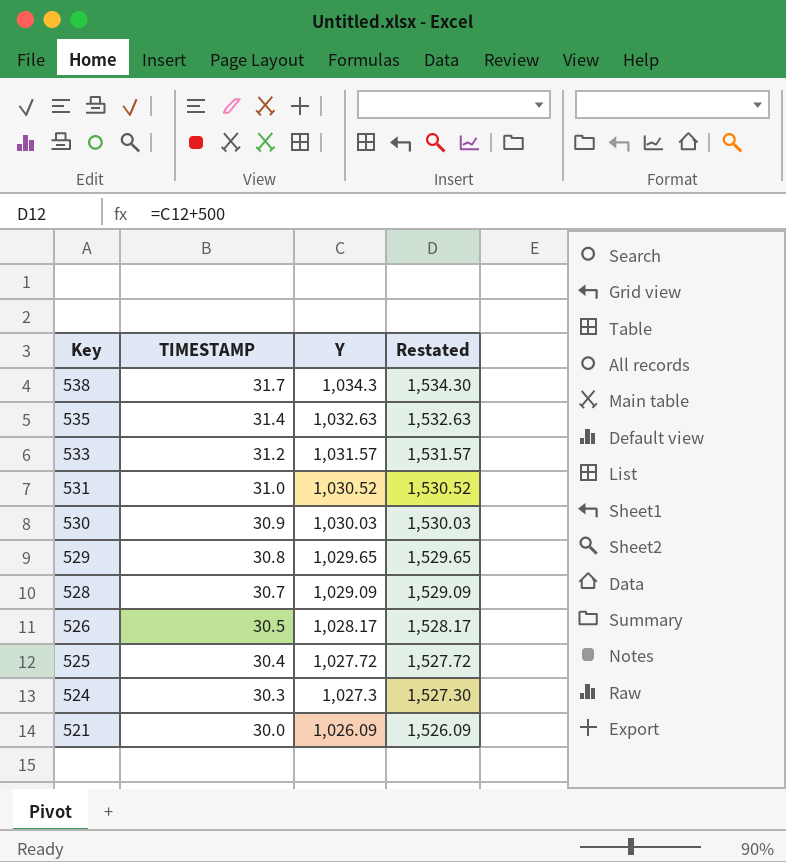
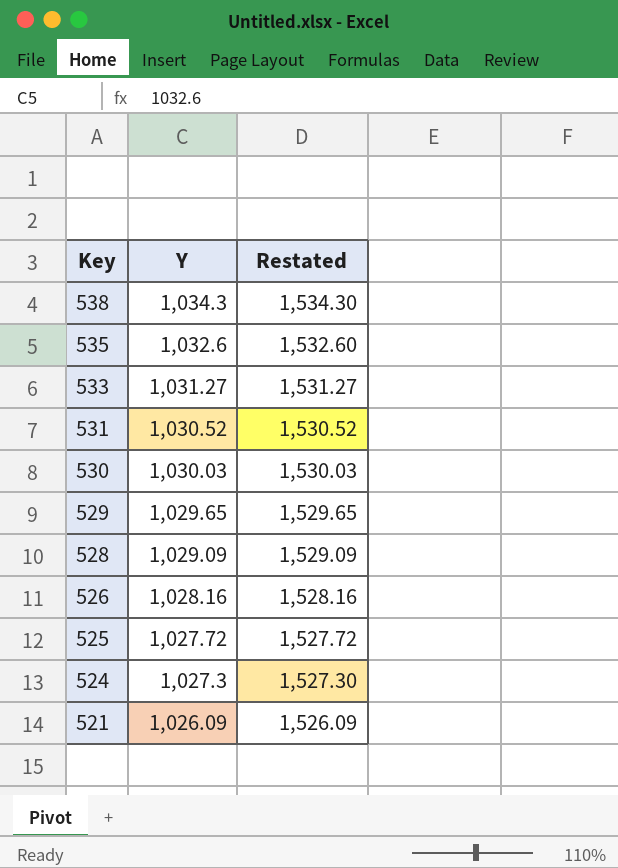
column TIMESTAMP | position: 2 -> none
535 | Y: 1,032.63 -> 1,032.6
535 | Restated: 1,532.63 -> 1,532.60
533 | Y: 1,031.57 -> 1,031.27
533 | Restated: 1,531.57 -> 1,531.27
526 | Y: 1,028.17 -> 1,028.16
526 | Restated: 1,528.17 -> 1,528.16

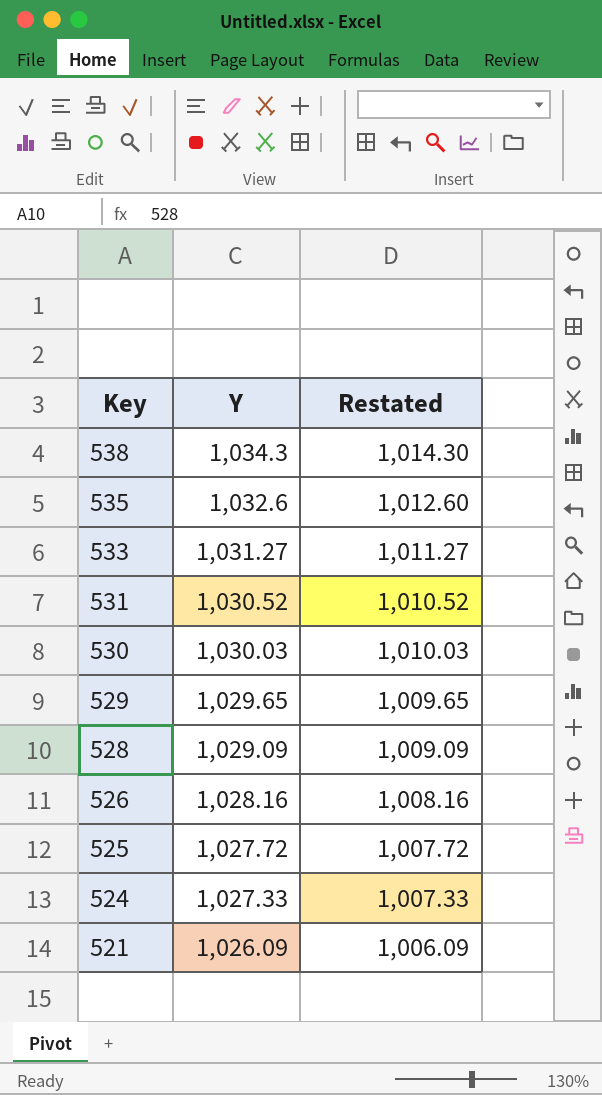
column Restated | formula: [Y] + 500 -> [Y] - 20
524 | Y: 1,027.3 -> 1,027.33

